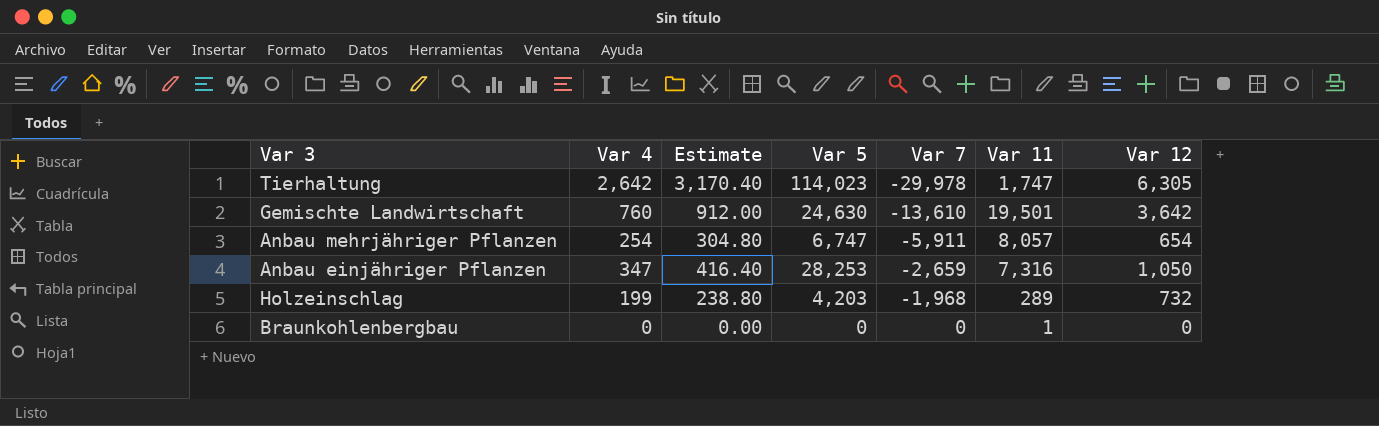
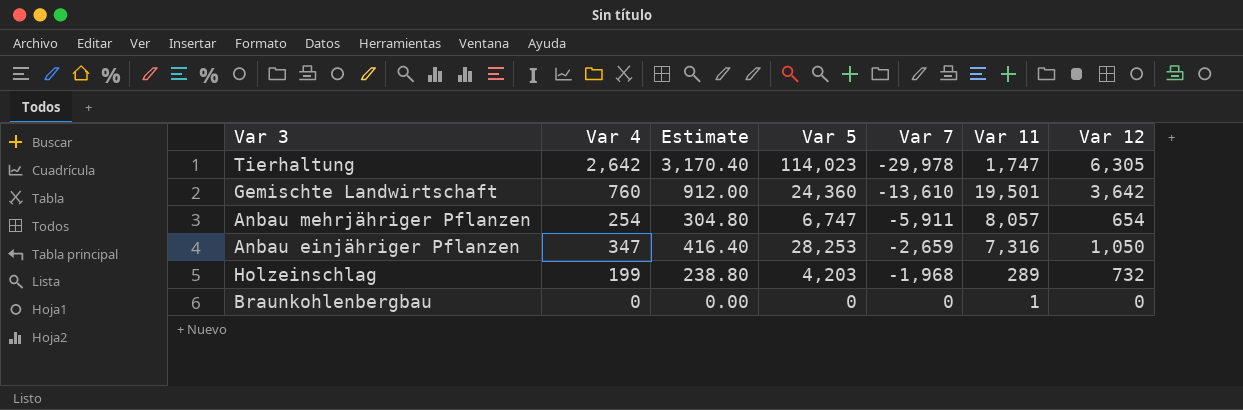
Gemischte Landwirtschaft | Var 5: 24,630 -> 24,360

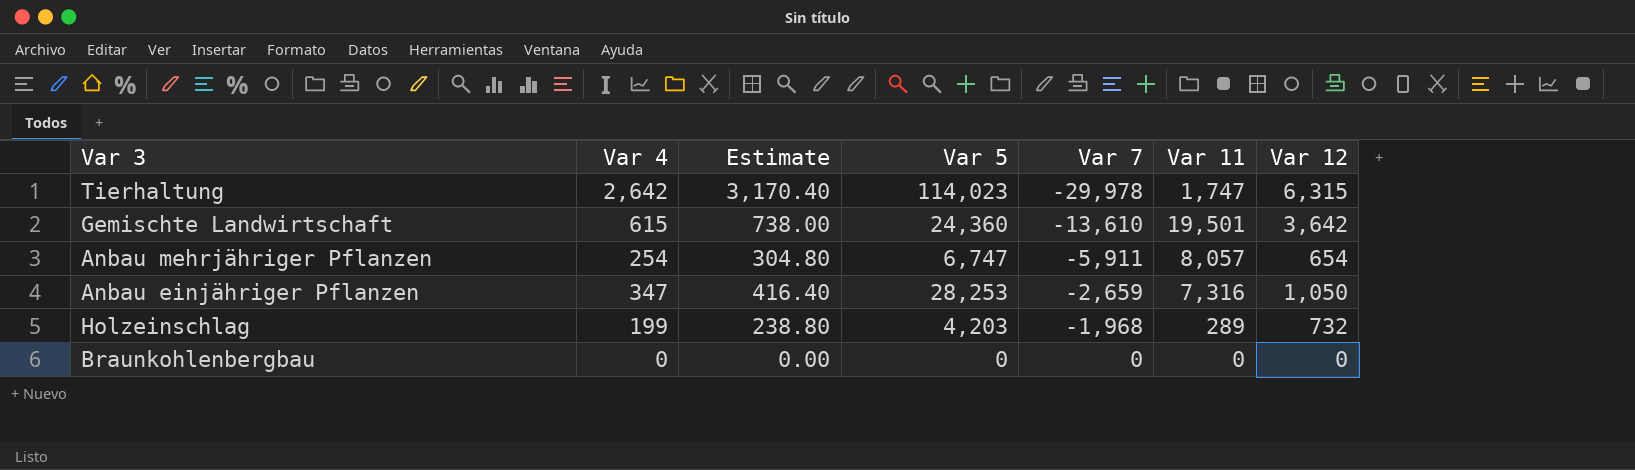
Tierhaltung | Var 12: 6,305 -> 6,315
Gemischte Landwirtschaft | Var 4: 760 -> 615
Gemischte Landwirtschaft | Estimate: 912.00 -> 738.00
Braunkohlenbergbau | Var 11: 1 -> 0

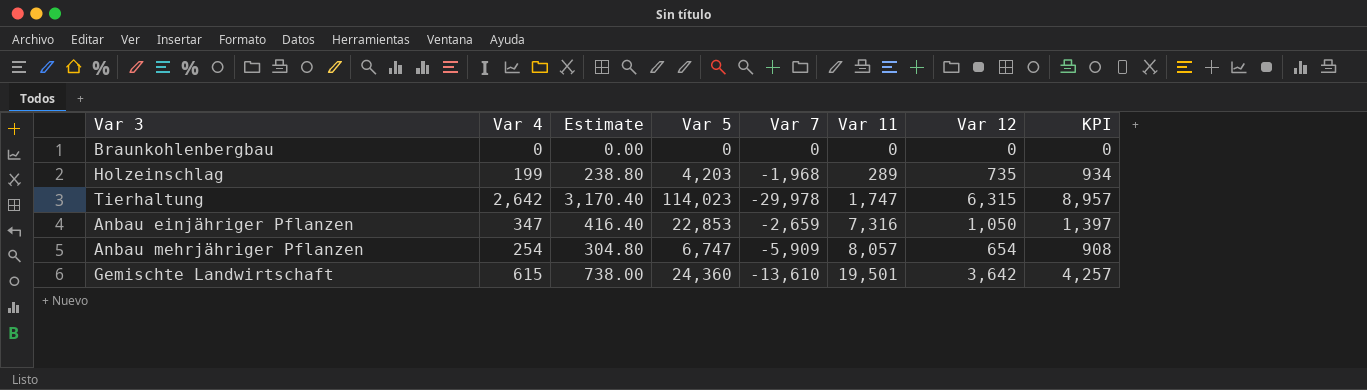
row order: Var 7 ascending -> Var 11 ascending
column KPI | formula: none -> [Var 4] + [Var 12]
Holzeinschlag | Var 12: 732 -> 735
Anbau einjähriger Pflanzen | Var 5: 28,253 -> 22,853
Anbau mehrjähriger Pflanzen | Var 7: -5,911 -> -5,909

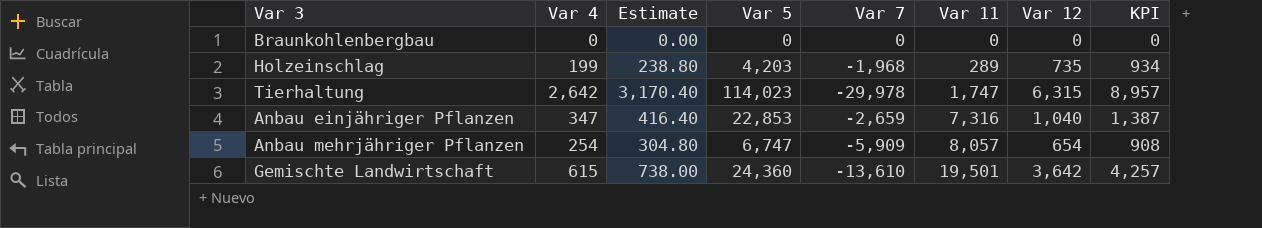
Anbau einjähriger Pflanzen | Var 12: 1,050 -> 1,040
Anbau einjähriger Pflanzen | KPI: 1,397 -> 1,387

